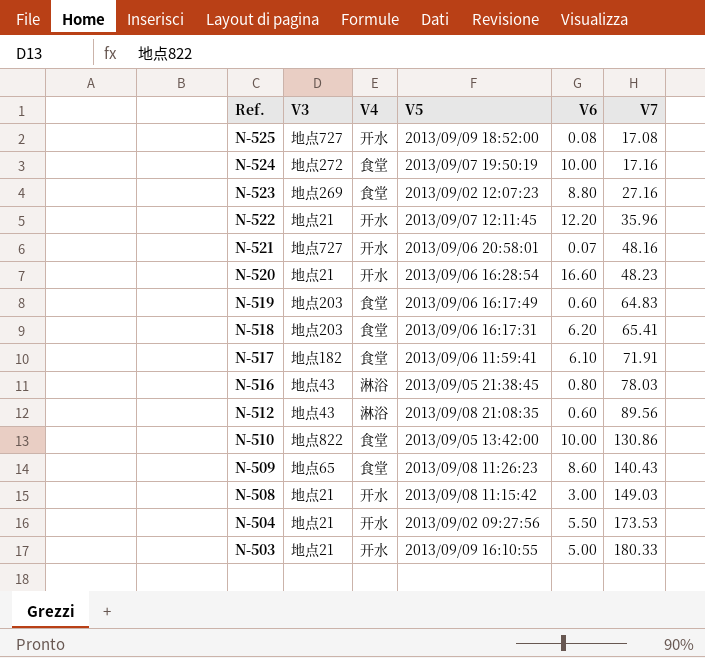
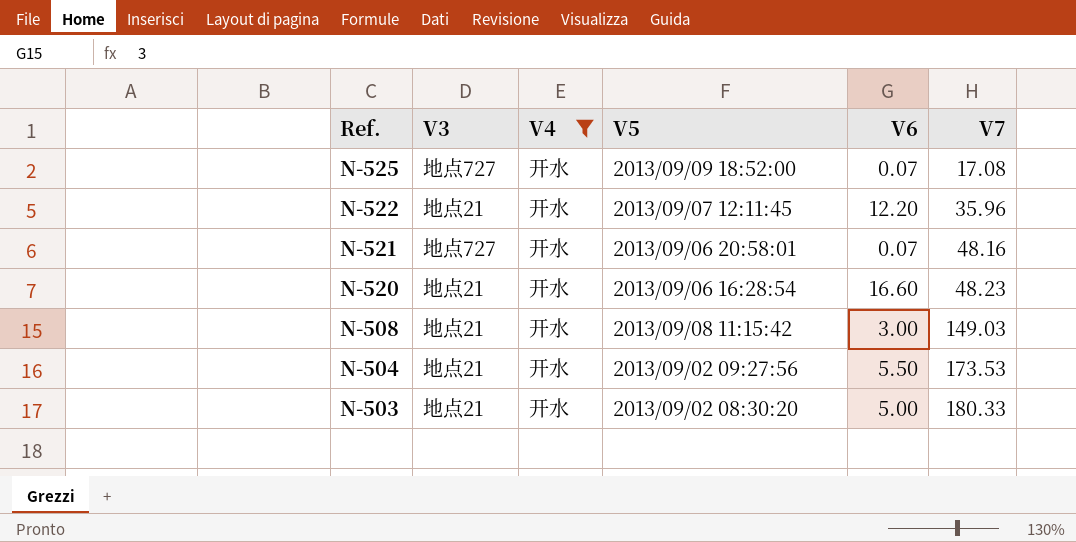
filter: none -> V4 = 开水
N-525 | V6: 0.08 -> 0.07
N-503 | V5: 2013/09/09 16:10:55 -> 2013/09/02 08:30:20

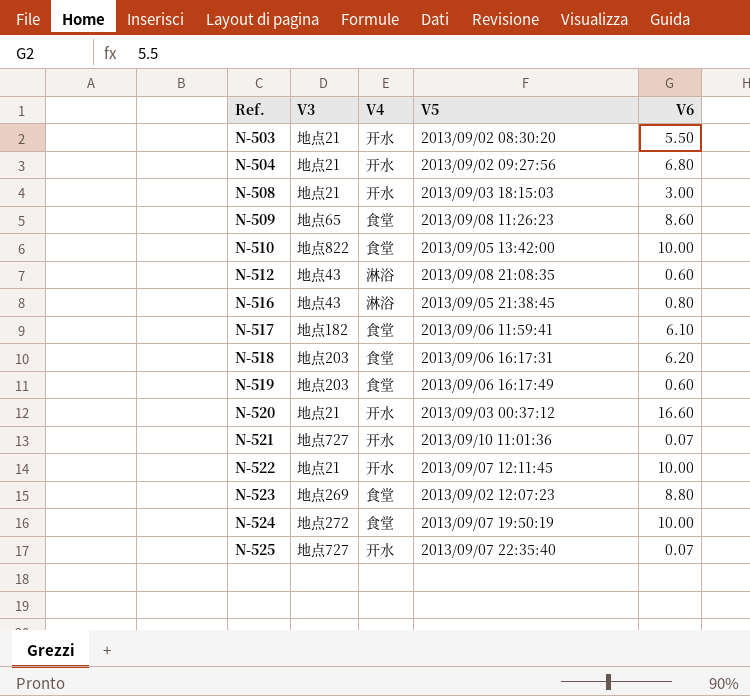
filter: V4 = 开水 -> none
row order: Ref. descending -> Ref. ascending
column V7 | position: 6 -> none
N-503 | V6: 5.00 -> 5.50
N-504 | V6: 5.50 -> 6.80
N-508 | V5: 2013/09/08 11:15:42 -> 2013/09/03 18:15:03
N-520 | V5: 2013/09/06 16:28:54 -> 2013/09/03 00:37:12
N-521 | V5: 2013/09/06 20:58:01 -> 2013/09/10 11:01:36
N-522 | V6: 12.20 -> 10.00
N-525 | V5: 2013/09/09 18:52:00 -> 2013/09/07 22:35:40

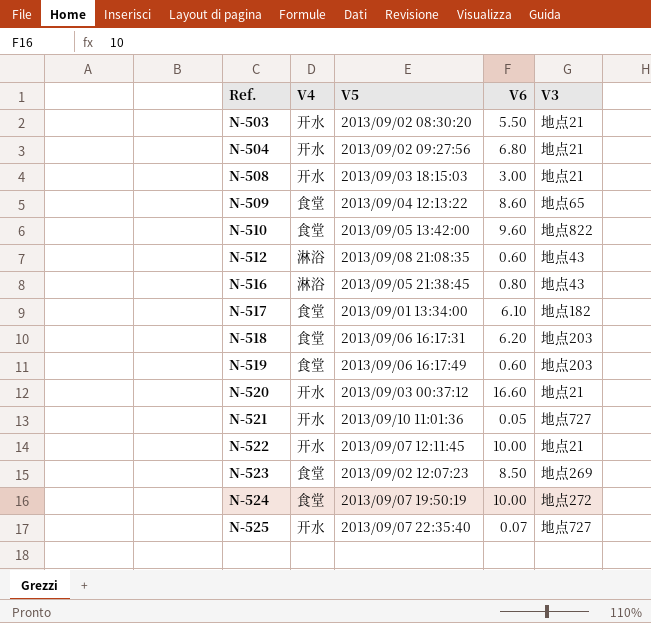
column V3 | position: 2 -> 5
N-509 | V5: 2013/09/08 11:26:23 -> 2013/09/04 12:13:22
N-510 | V6: 10.00 -> 9.60
N-517 | V5: 2013/09/06 11:59:41 -> 2013/09/01 13:34:00
N-521 | V6: 0.07 -> 0.05
N-523 | V6: 8.80 -> 8.50

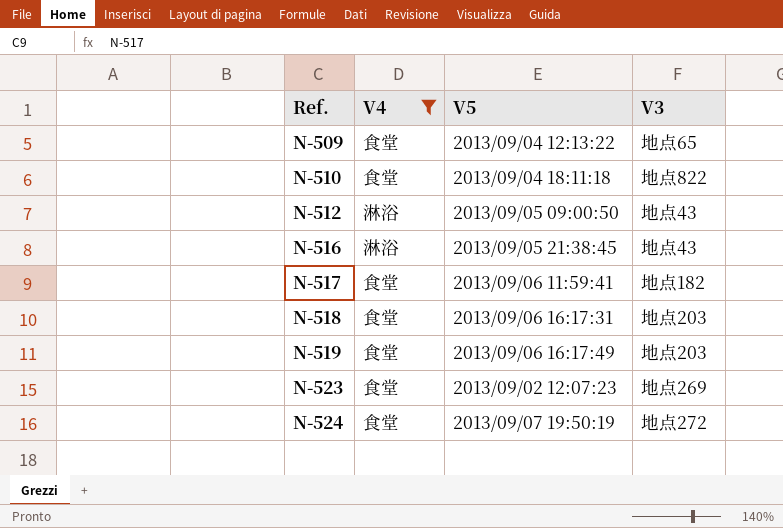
filter: none -> V4 != 开水
column V6 | position: 4 -> none
N-510 | V5: 2013/09/05 13:42:00 -> 2013/09/04 18:11:18
N-512 | V5: 2013/09/08 21:08:35 -> 2013/09/05 09:00:50
N-517 | V5: 2013/09/01 13:34:00 -> 2013/09/06 11:59:41

